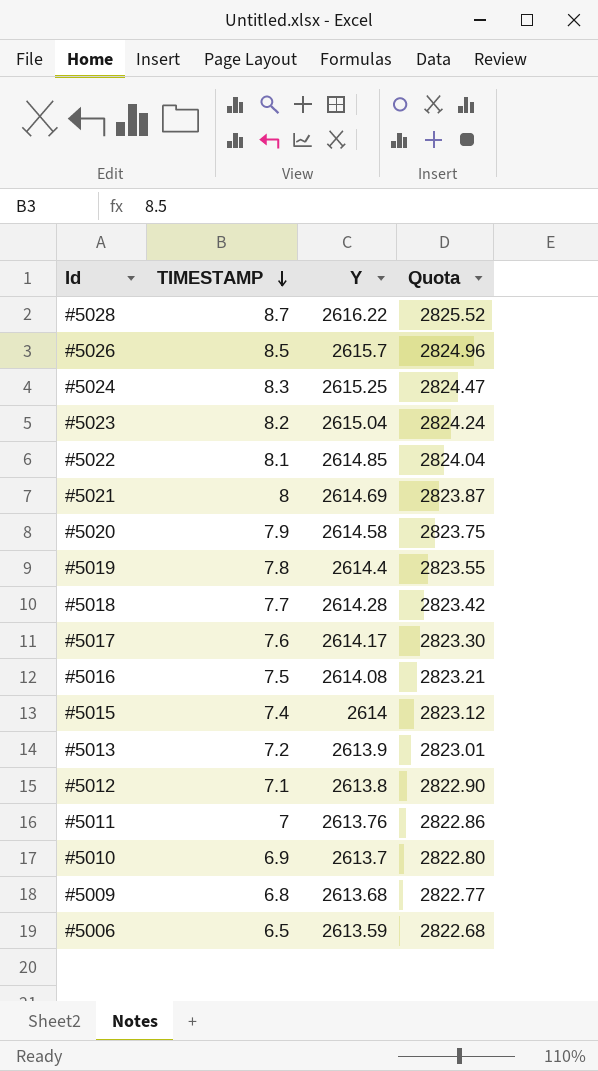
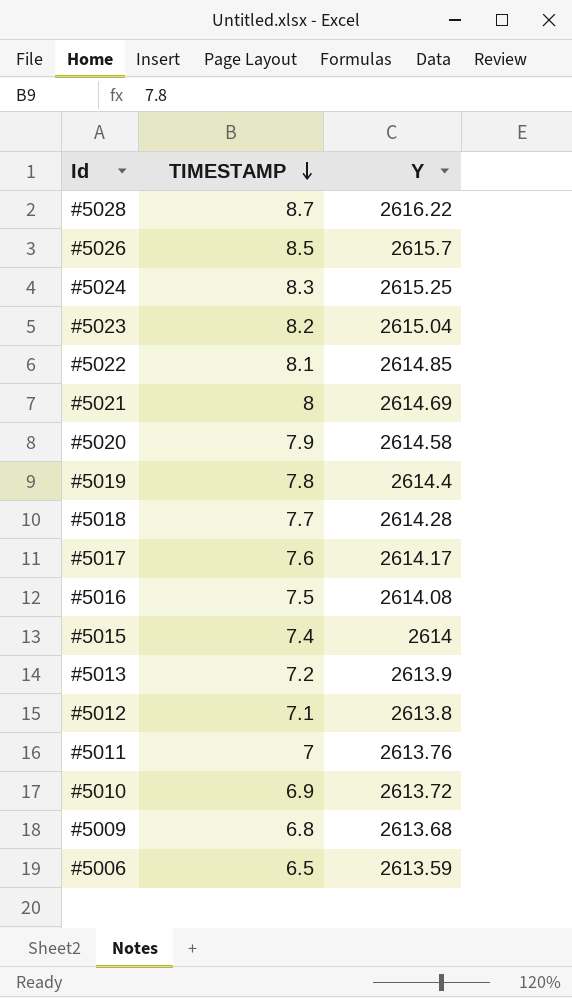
column Quota | formula: [Y] * 1.08 -> none
#5010 | Y: 2613.7 -> 2613.72

